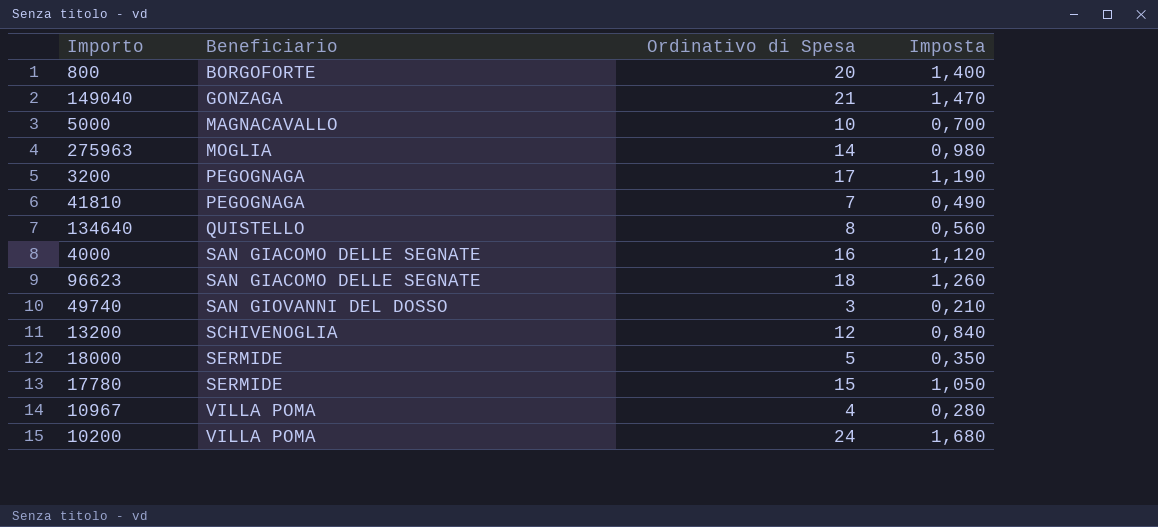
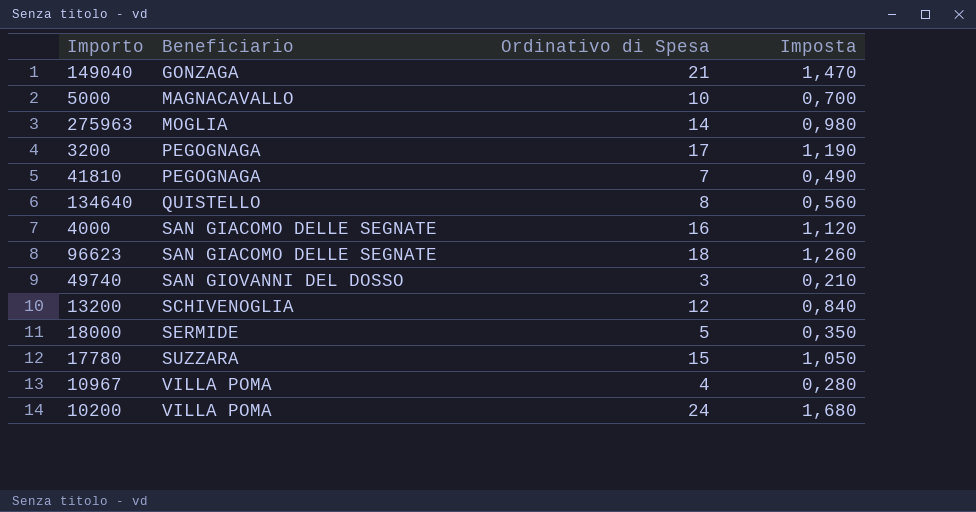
row 800: BORGOFORTE | 20 | 1,400 -> none
17780 | Beneficiario: SERMIDE -> SUZZARA

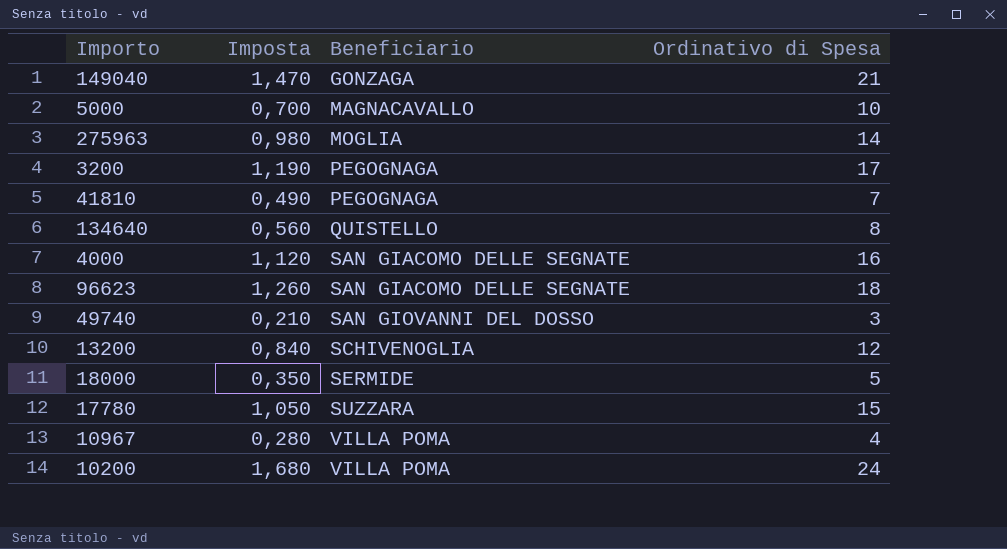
column Imposta | position: 4 -> 2

